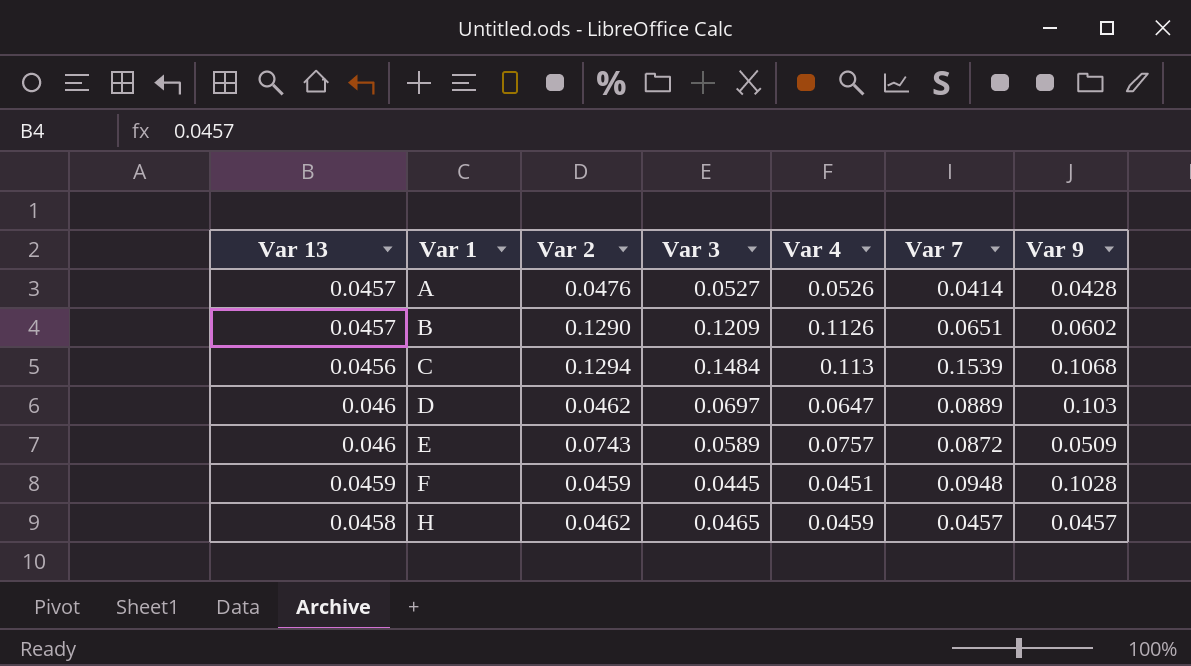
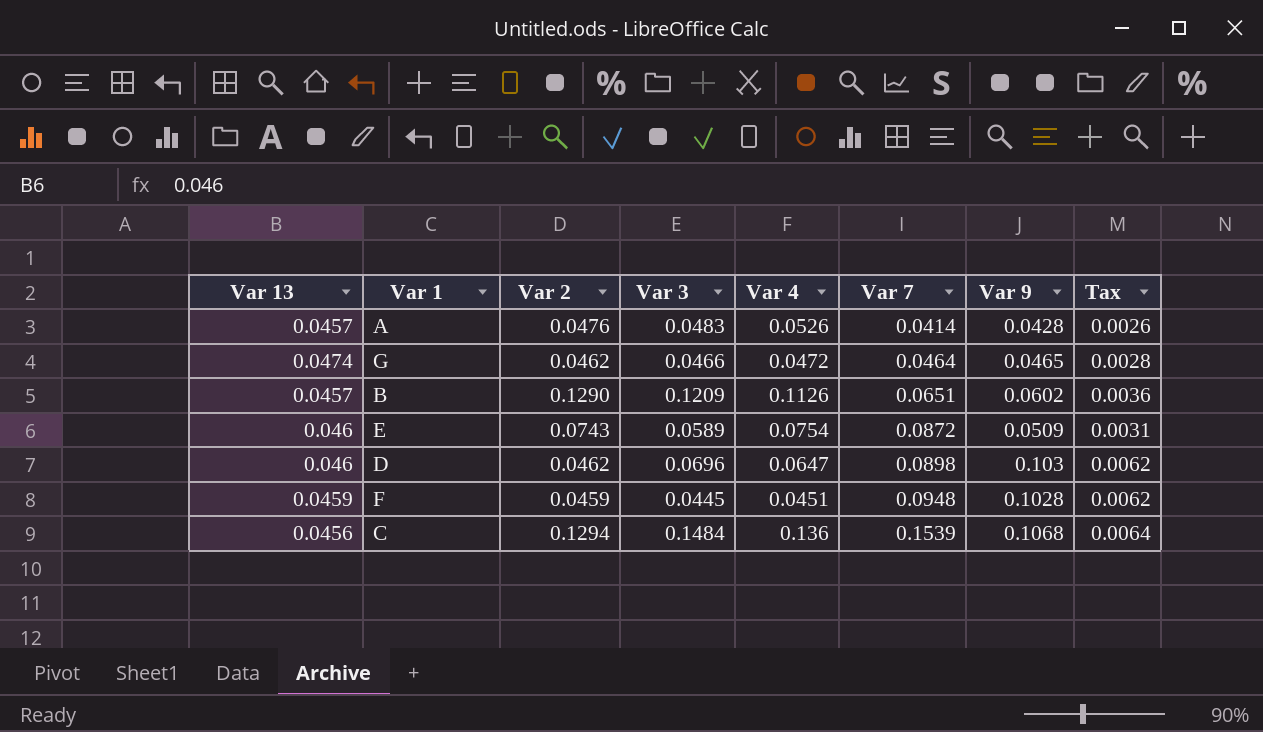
row order: Var 1 ascending -> Var 7 ascending
column Tax | formula: none -> [Var 9] * 0.06
row H: 0.0458 | 0.0462 | 0.0465 | 0.0459 | 0.0457 | 0.0457 -> none
A | Var 3: 0.0527 -> 0.0483
row G: none -> 0.0474 | 0.0462 | 0.0466 | 0.0472 | 0.0464 | 0.0465 | 0.0028
E | Var 4: 0.0757 -> 0.0754
D | Var 3: 0.0697 -> 0.0696
D | Var 7: 0.0889 -> 0.0898
C | Var 4: 0.113 -> 0.136

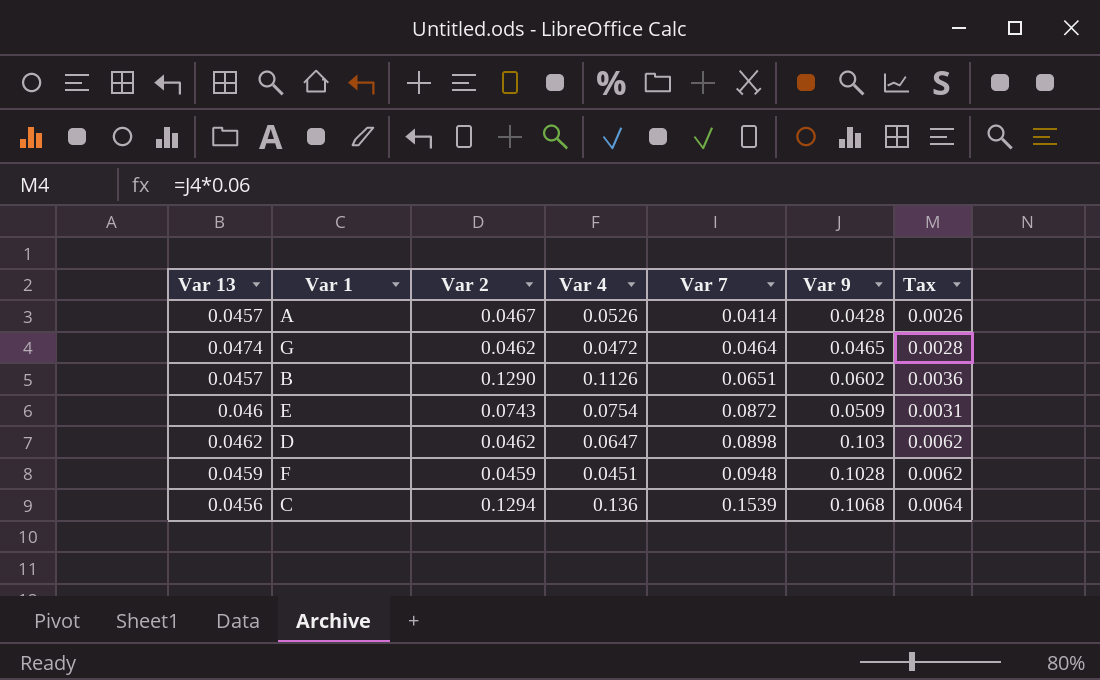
column Var 3 | position: 4 -> none
A | Var 2: 0.0476 -> 0.0467
D | Var 13: 0.046 -> 0.0462

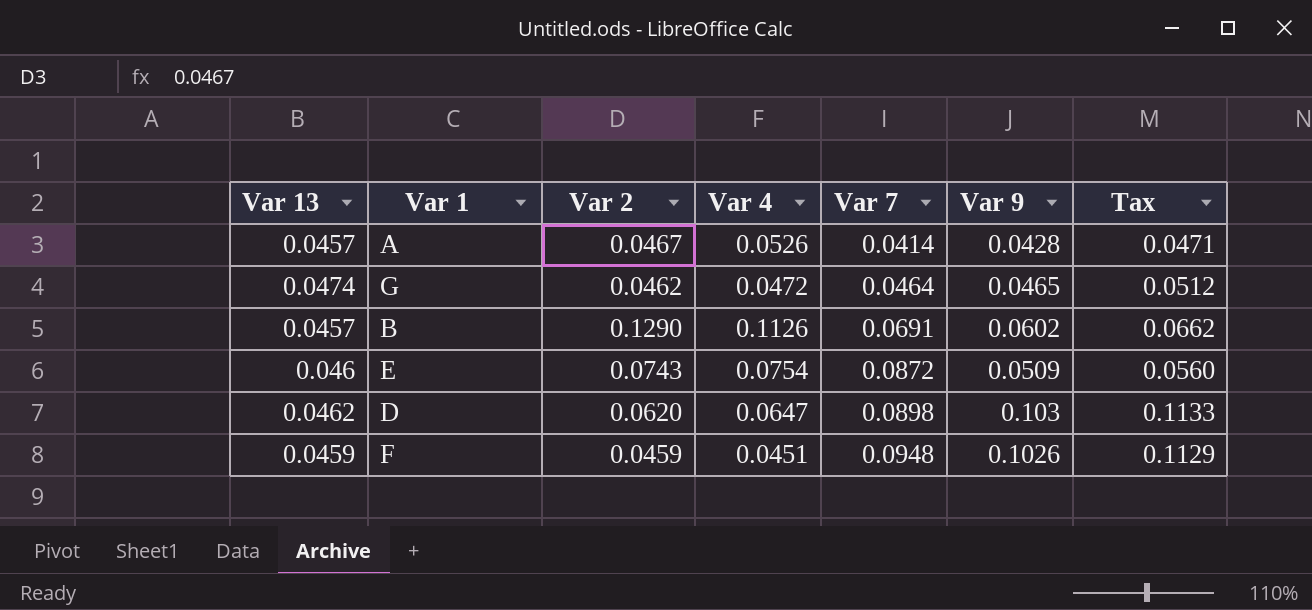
column Tax | formula: [Var 9] * 0.06 -> [Var 9] * 1.1
row C: 0.0456 | 0.1294 | 0.136 | 0.1539 | 0.1068 | 0.0064 -> none
B | Var 7: 0.0651 -> 0.0691
D | Var 2: 0.0462 -> 0.0620
F | Var 9: 0.1028 -> 0.1026

